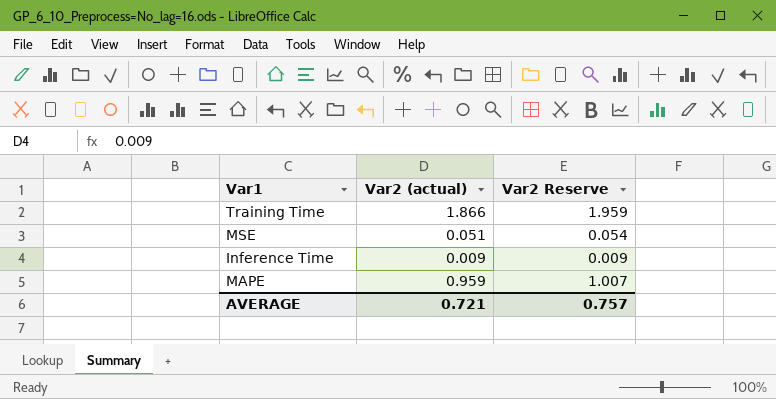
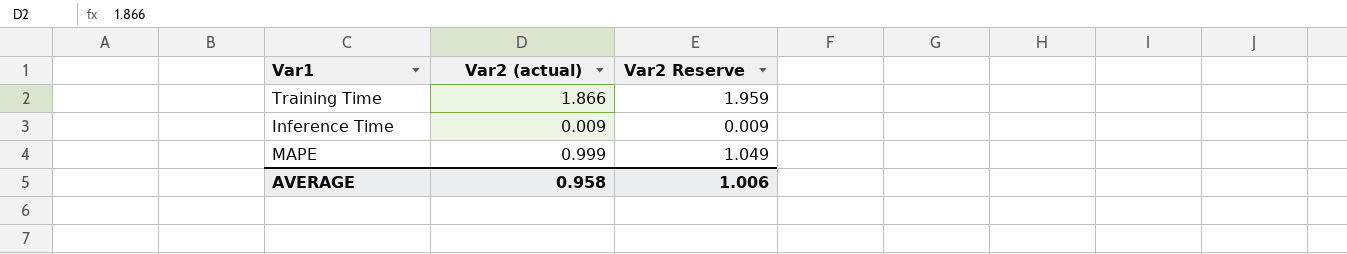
row MSE: 0.051 | 0.054 -> none
MAPE | Var2 (actual): 0.959 -> 0.999
MAPE | Var2 Reserve: 1.007 -> 1.049
AVERAGE | Var2 (actual): 0.721 -> 0.958
AVERAGE | Var2 Reserve: 0.757 -> 1.006

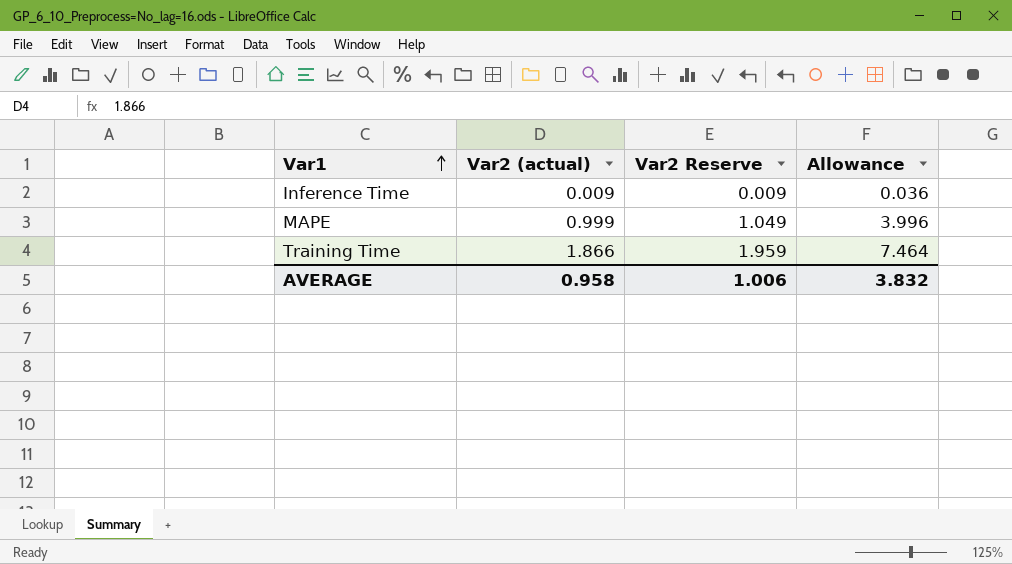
row order: none -> Var1 ascending
column Allowance | formula: none -> [Var2 (actual)] * 4

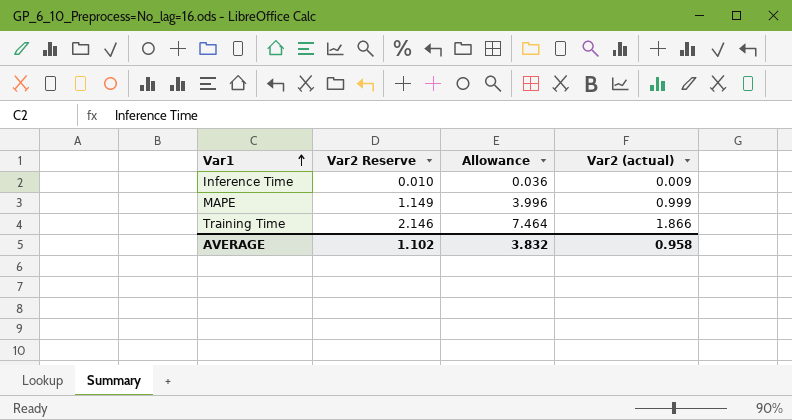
column Var2 Reserve | formula: [Var2 (actual)] * 1.05 -> [Var2 (actual)] * 1.15
column Var2 (actual) | position: 2 -> 4
AVERAGE | Var2 Reserve: 1.006 -> 1.102

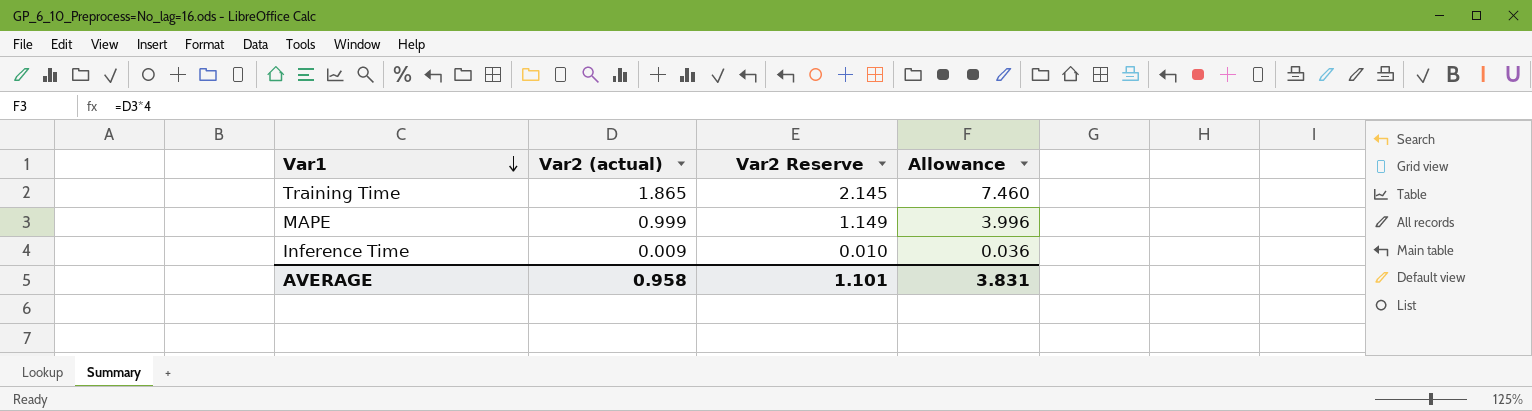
row order: Var1 ascending -> Var1 descending
column Var2 (actual) | position: 4 -> 2
Training Time | Var2 (actual): 1.866 -> 1.865
Training Time | Var2 Reserve: 2.146 -> 2.145
Training Time | Allowance: 7.464 -> 7.460
AVERAGE | Var2 Reserve: 1.102 -> 1.101
AVERAGE | Allowance: 3.832 -> 3.831

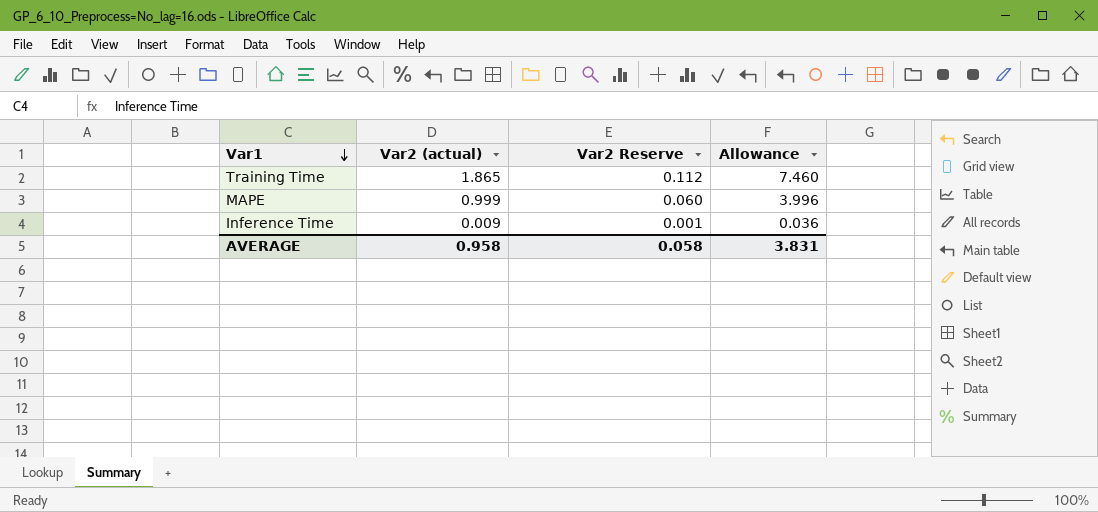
column Var2 Reserve | formula: [Var2 (actual)] * 1.15 -> [Var2 (actual)] * 0.06
AVERAGE | Var2 Reserve: 1.101 -> 0.058

